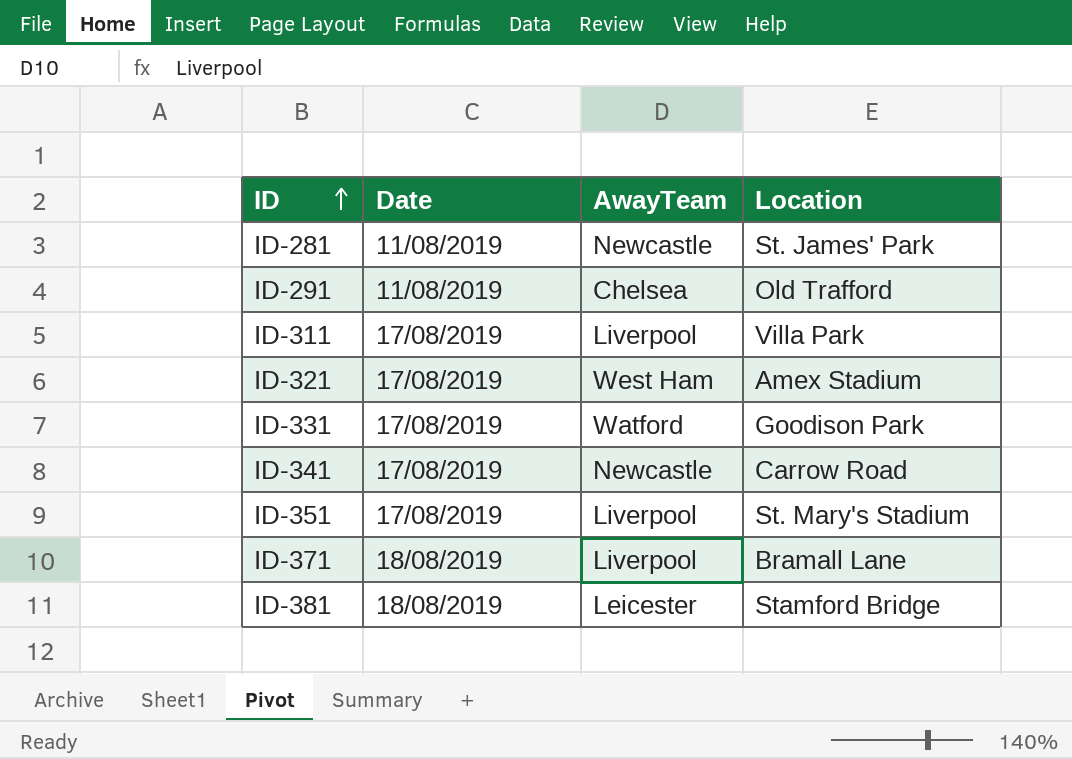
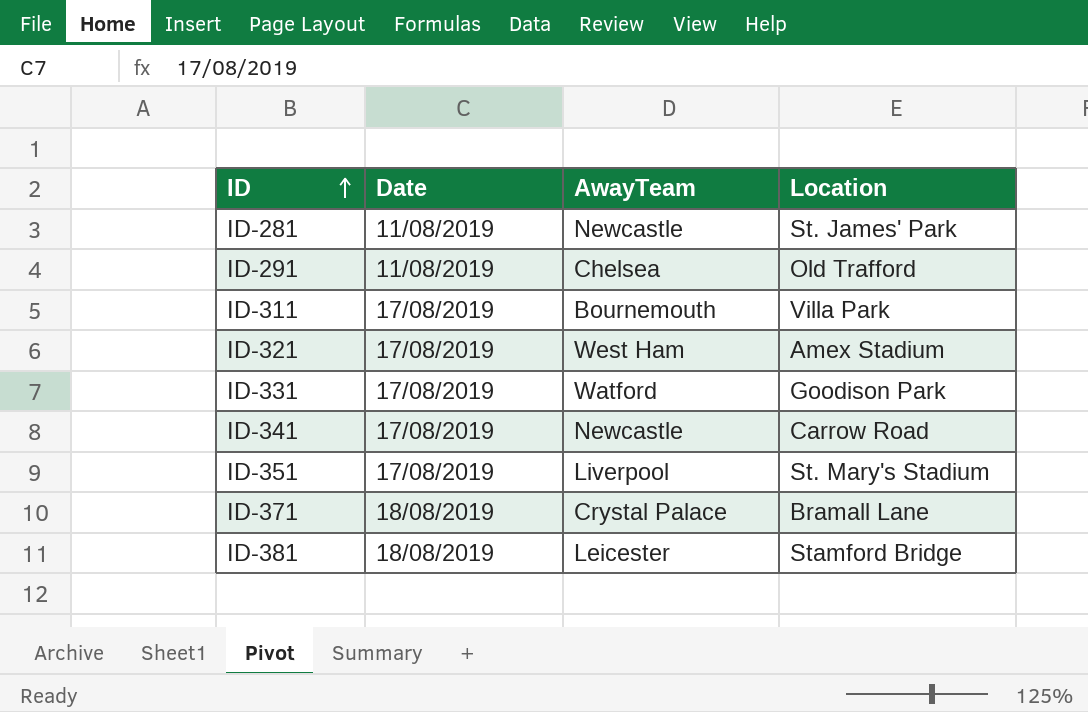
ID-311 | AwayTeam: Liverpool -> Bournemouth
ID-371 | AwayTeam: Liverpool -> Crystal Palace

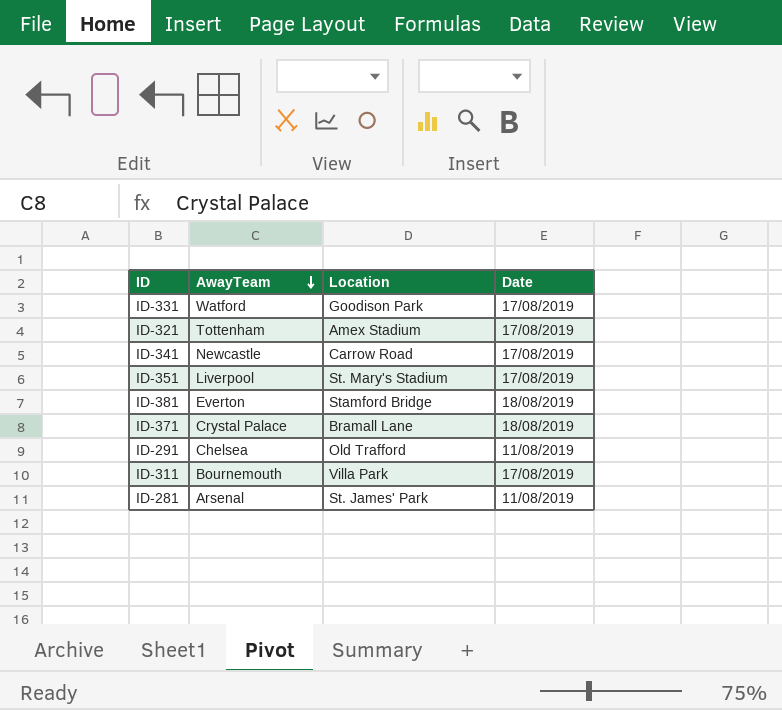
row order: ID ascending -> AwayTeam descending
column Date | position: 2 -> 4
ID-321 | AwayTeam: West Ham -> Tottenham
ID-381 | AwayTeam: Leicester -> Everton
ID-281 | AwayTeam: Newcastle -> Arsenal

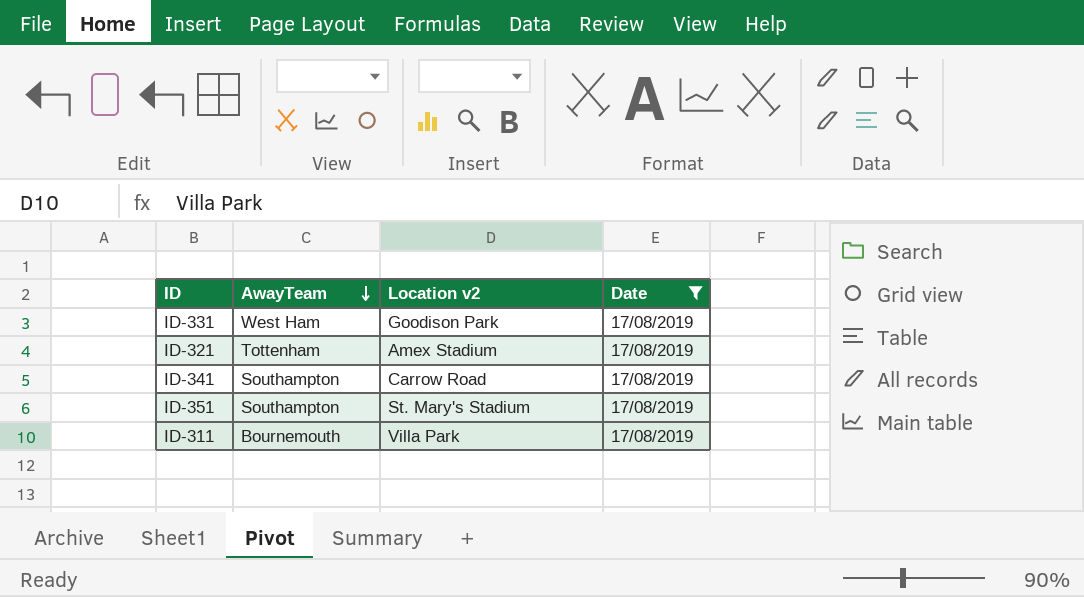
filter: none -> Date = 17/08/2019
column name: Location -> Location v2
ID-331 | AwayTeam: Watford -> West Ham
ID-341 | AwayTeam: Newcastle -> Southampton
ID-351 | AwayTeam: Liverpool -> Southampton

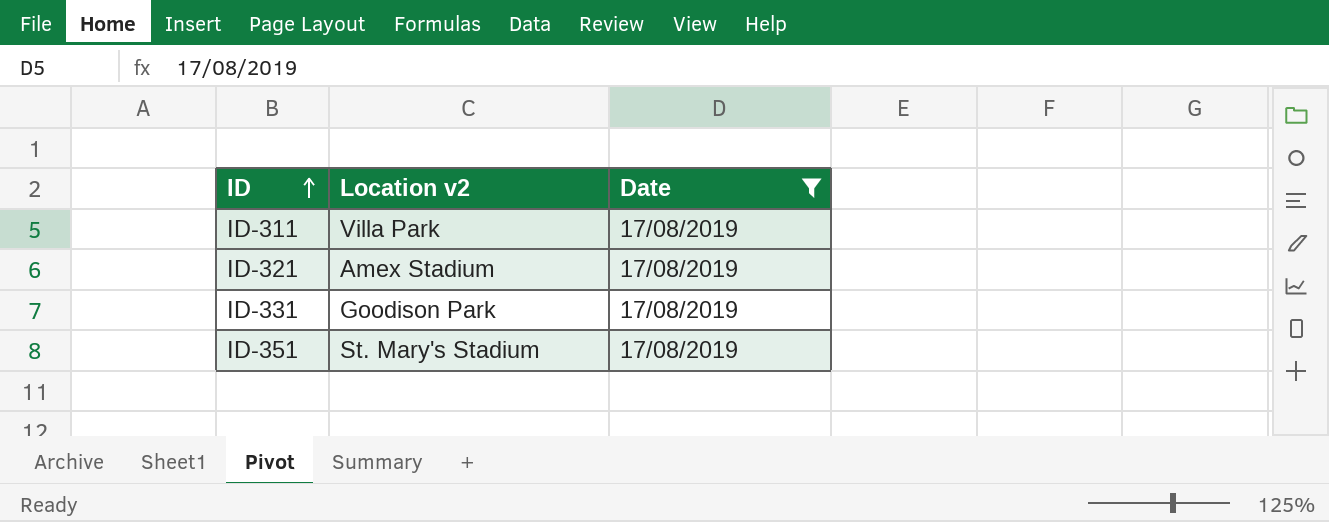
row order: AwayTeam descending -> ID ascending
column AwayTeam | position: 2 -> none
row ID-341: Southampton | Carrow Road | 17/08/2019 -> none

